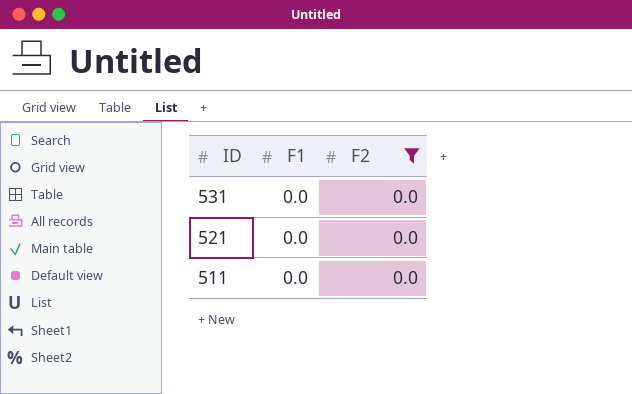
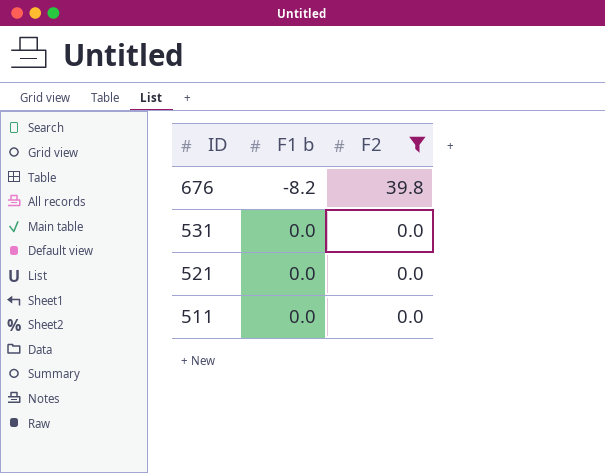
column name: F1 -> F1 b
row 676: none -> -8.2 | 39.8

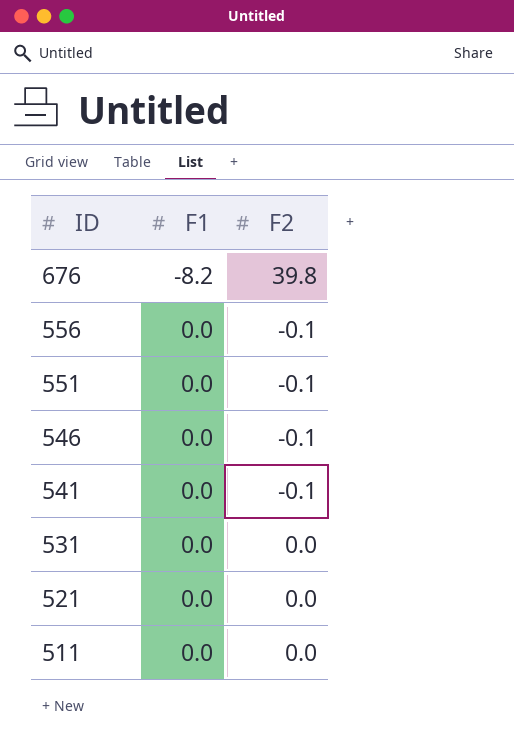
filter: F2 != -0.1 -> none
column name: F1 b -> F1

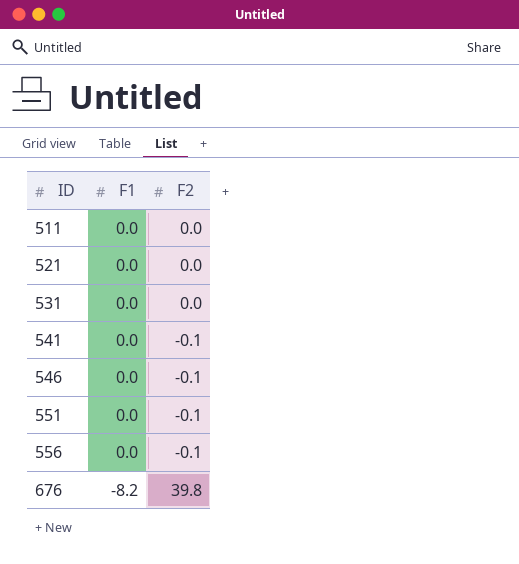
row order: ID descending -> ID ascending

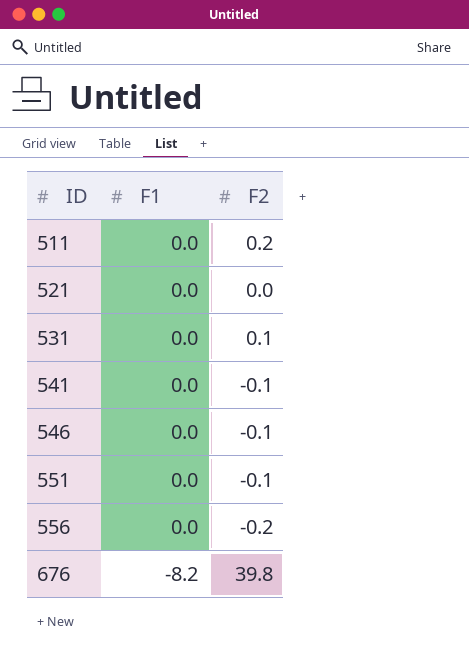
511 | F2: 0.0 -> 0.2
531 | F2: 0.0 -> 0.1
556 | F2: -0.1 -> -0.2

